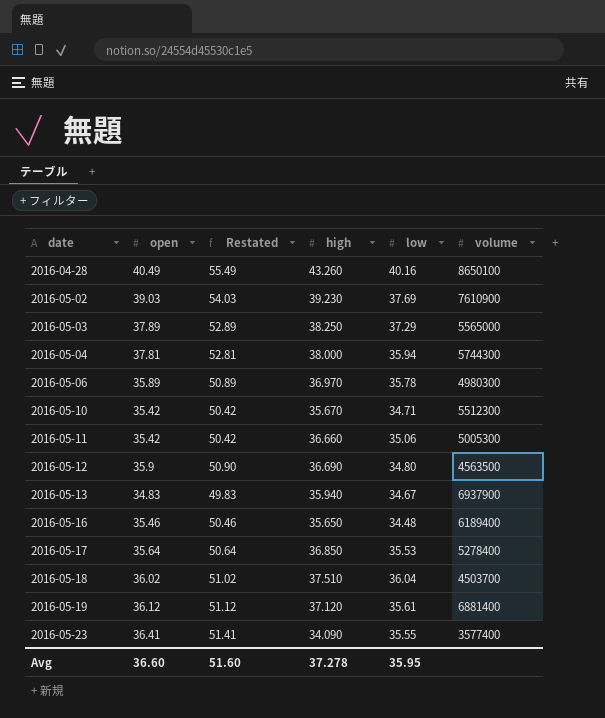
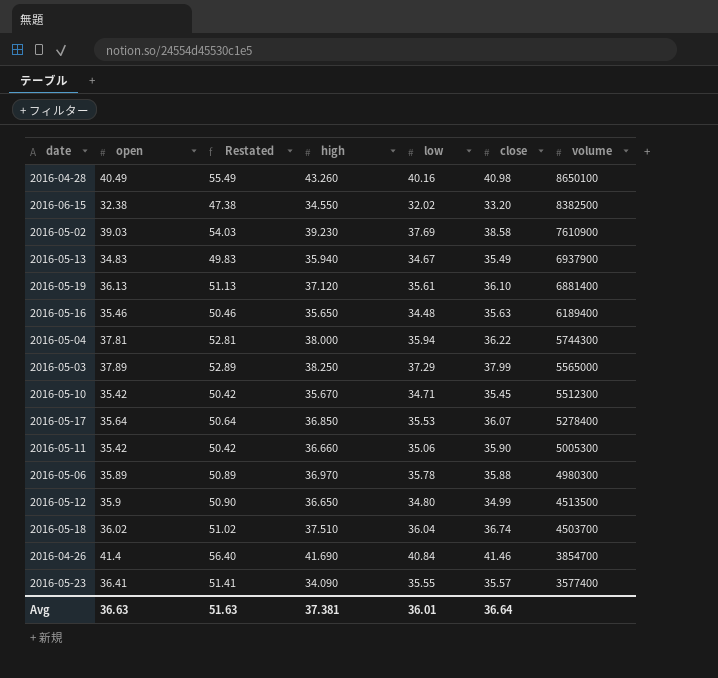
row order: date ascending -> volume descending
column close | position: none -> 6
row 2016-06-15: none -> 32.38 | 47.38 | 34.550 | 32.02 | 33.20 | 8382500
2016-05-19 | open: 36.12 -> 36.13
2016-05-19 | Restated: 51.12 -> 51.13
2016-05-12 | high: 36.690 -> 36.650
2016-05-12 | volume: 4563500 -> 4513500
row 2016-04-26: none -> 41.4 | 56.40 | 41.690 | 40.84 | 41.46 | 3854700
Avg | open: 36.60 -> 36.63
Avg | Restated: 51.60 -> 51.63
Avg | high: 37.278 -> 37.381
Avg | low: 35.95 -> 36.01

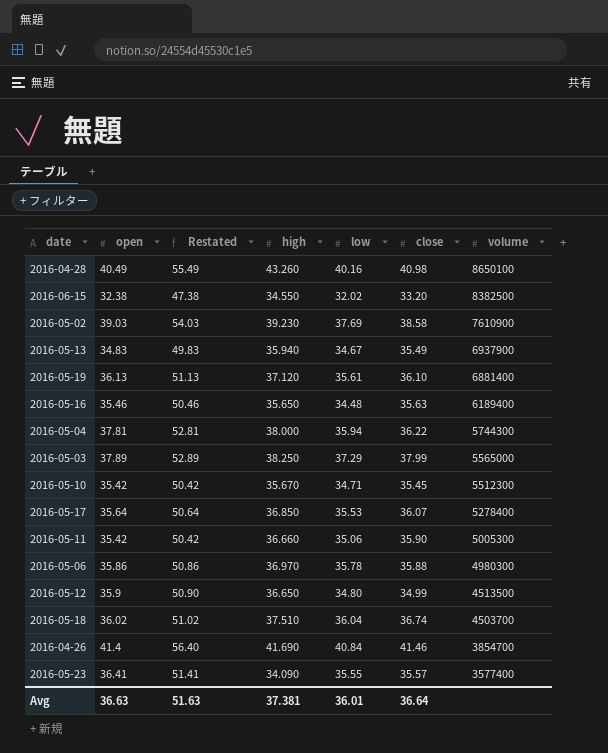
2016-05-06 | open: 35.89 -> 35.86
2016-05-06 | Restated: 50.89 -> 50.86

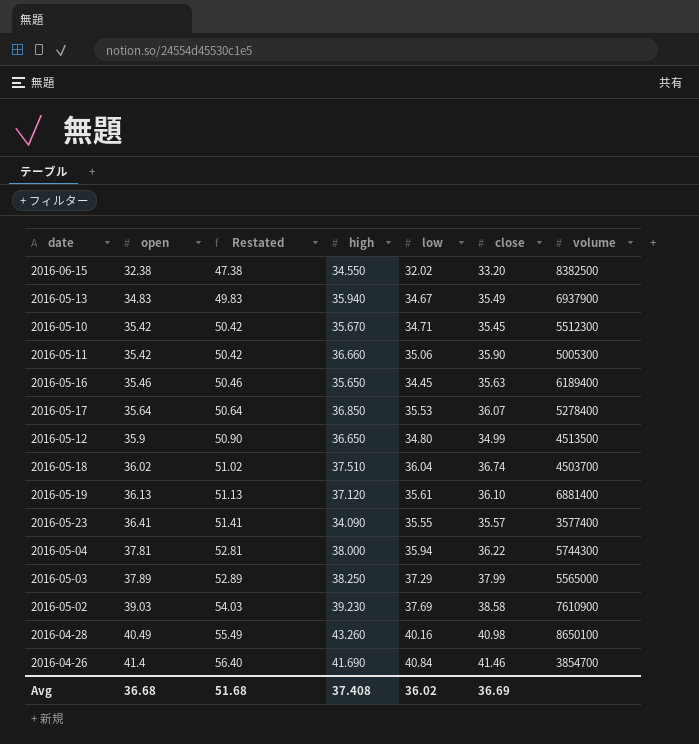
row order: volume descending -> open ascending
row 2016-05-06: 35.86 | 50.86 | 36.970 | 35.78 | 35.88 | 4980300 -> none
2016-05-16 | low: 34.48 -> 34.45
Avg | open: 36.63 -> 36.68
Avg | Restated: 51.63 -> 51.68
Avg | high: 37.381 -> 37.408
Avg | low: 36.01 -> 36.02
Avg | close: 36.64 -> 36.69

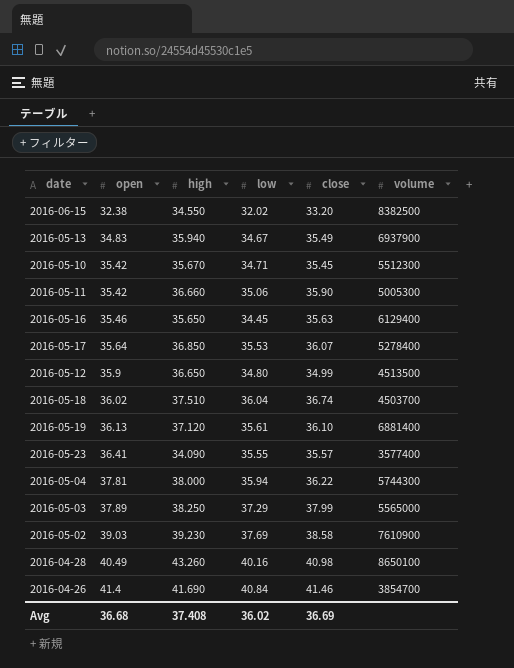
column Restated | formula: [open] + 15 -> none
2016-05-16 | volume: 6189400 -> 6129400

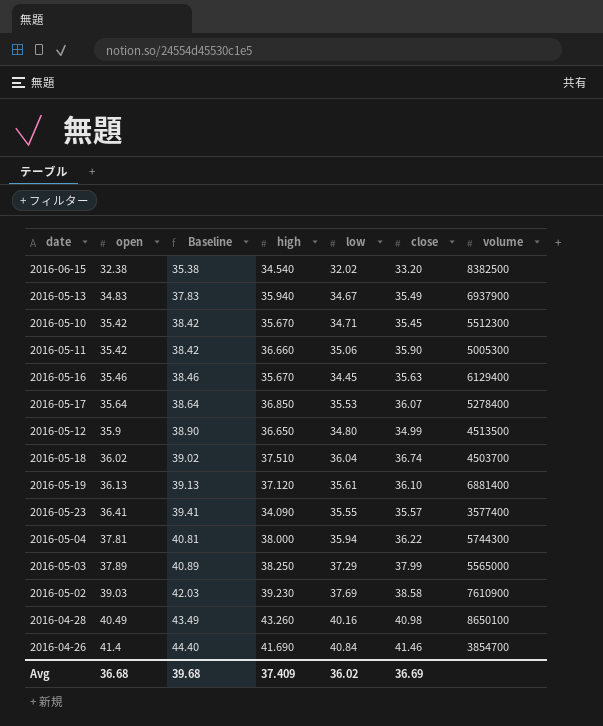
column Baseline | formula: none -> [open] + 3
2016-06-15 | high: 34.550 -> 34.540
2016-05-16 | high: 35.650 -> 35.670
Avg | high: 37.408 -> 37.409

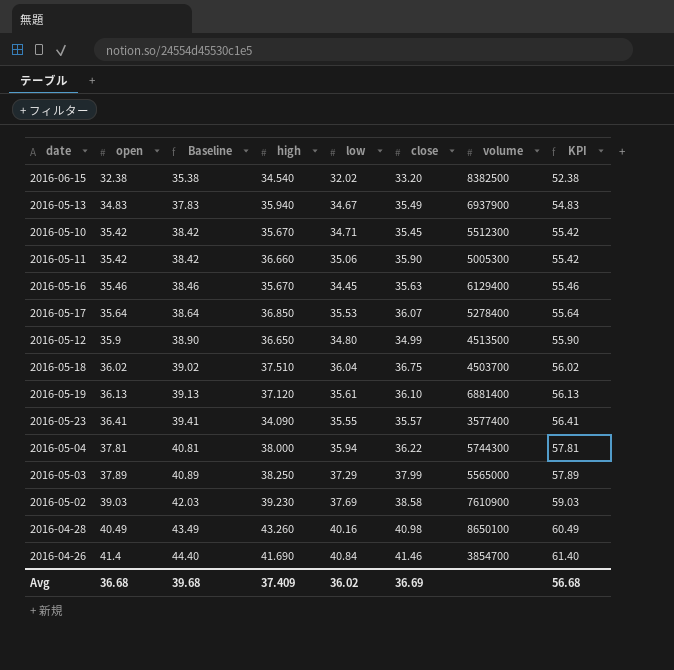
column KPI | formula: none -> [open] + 20
2016-05-18 | close: 36.74 -> 36.75

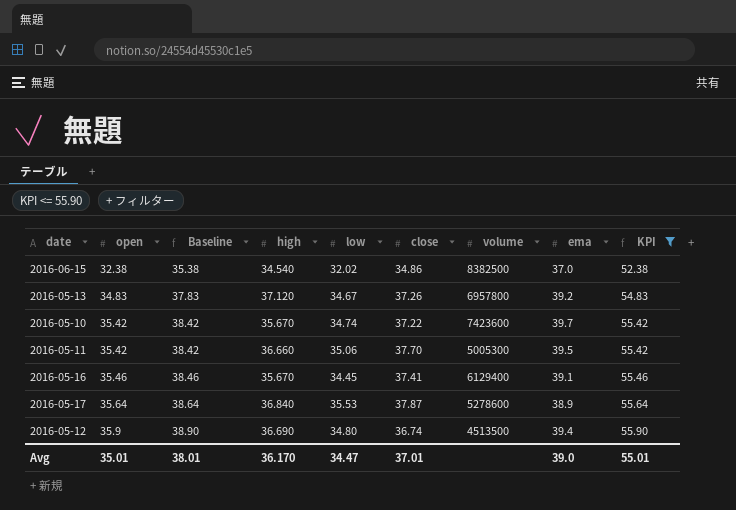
filter: none -> KPI <= 55.90
column ema | position: none -> 8
2016-06-15 | close: 33.20 -> 34.86
2016-05-13 | high: 35.940 -> 37.120
2016-05-13 | close: 35.49 -> 37.26
2016-05-13 | volume: 6937900 -> 6957800
2016-05-10 | low: 34.71 -> 34.74
2016-05-10 | close: 35.45 -> 37.22
2016-05-10 | volume: 5512300 -> 7423600
2016-05-11 | close: 35.90 -> 37.70
2016-05-16 | close: 35.63 -> 37.41
2016-05-17 | high: 36.850 -> 36.840
2016-05-17 | close: 36.07 -> 37.87
2016-05-17 | volume: 5278400 -> 5278600
2016-05-12 | high: 36.650 -> 36.690
2016-05-12 | close: 34.99 -> 36.74
Avg | open: 36.68 -> 35.01
Avg | Baseline: 39.68 -> 38.01
Avg | high: 37.409 -> 36.170
Avg | low: 36.02 -> 34.47
Avg | close: 36.69 -> 37.01
Avg | KPI: 56.68 -> 55.01

